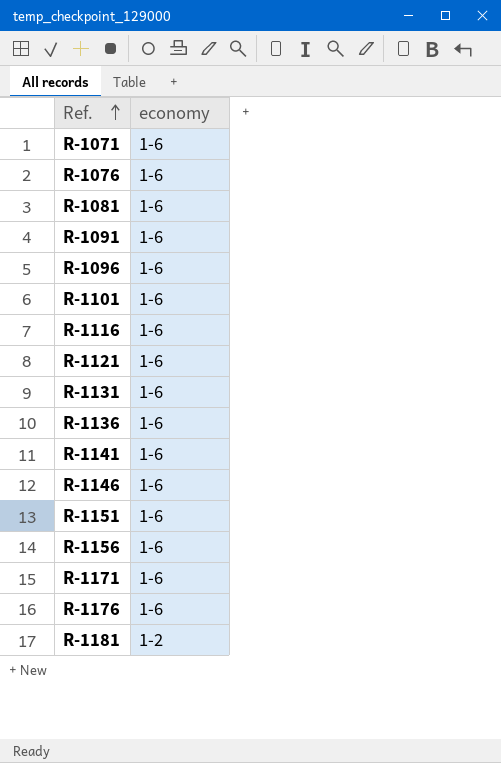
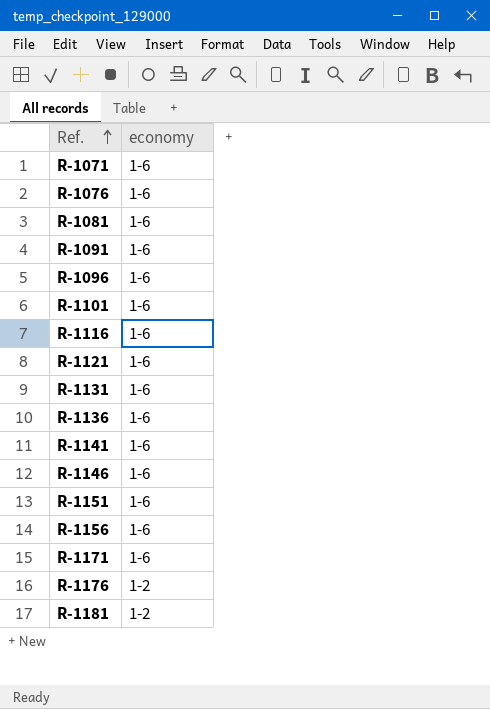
R-1176 | economy: 1-6 -> 1-2

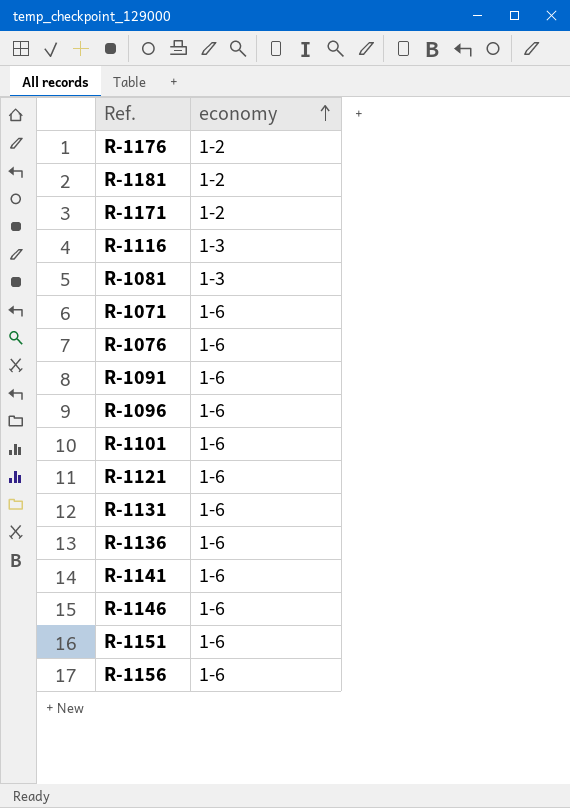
row order: Ref. ascending -> economy ascending
R-1171 | economy: 1-6 -> 1-2
R-1116 | economy: 1-6 -> 1-3
R-1081 | economy: 1-6 -> 1-3

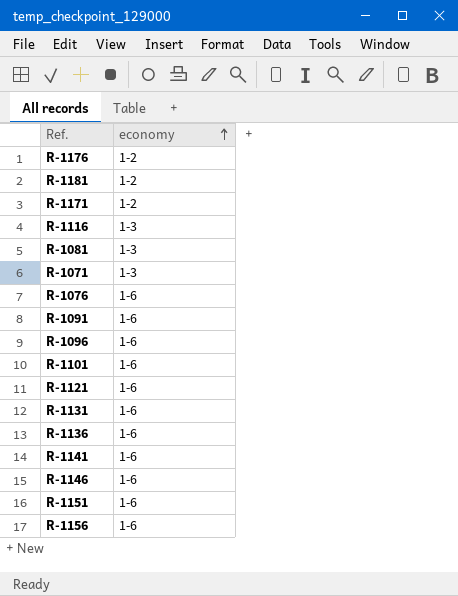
R-1071 | economy: 1-6 -> 1-3

